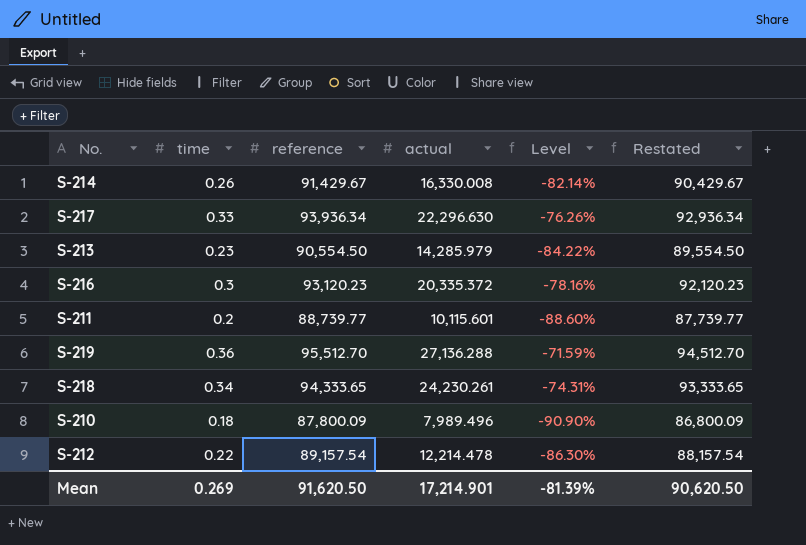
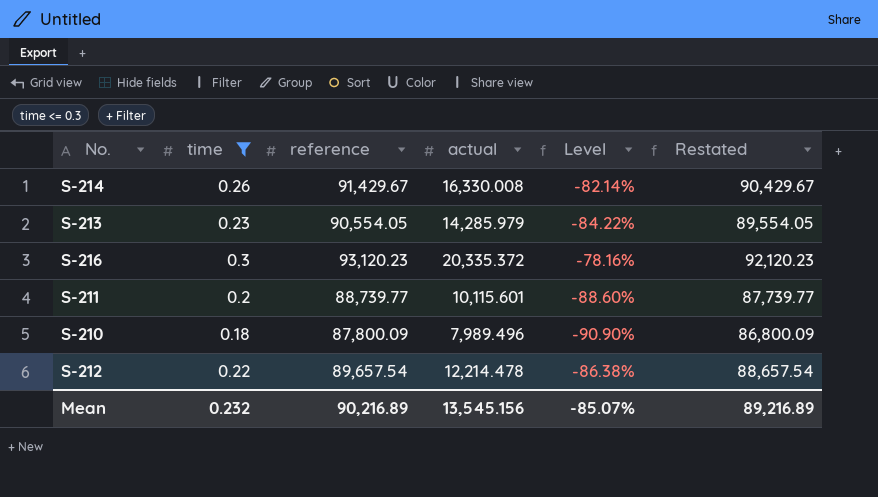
filter: none -> time <= 0.3
S-213 | reference: 90,554.50 -> 90,554.05
S-213 | Restated: 89,554.50 -> 89,554.05
S-212 | reference: 89,157.54 -> 89,657.54
S-212 | Level: -86.30% -> -86.38%
S-212 | Restated: 88,157.54 -> 88,657.54
Mean | time: 0.269 -> 0.232
Mean | reference: 91,620.50 -> 90,216.89
Mean | actual: 17,214.901 -> 13,545.156
Mean | Level: -81.39% -> -85.07%
Mean | Restated: 90,620.50 -> 89,216.89

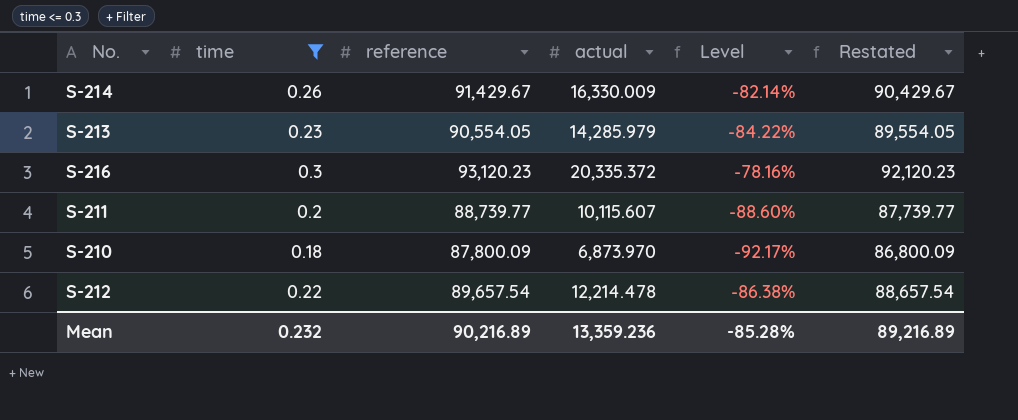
S-214 | actual: 16,330.008 -> 16,330.009
S-211 | actual: 10,115.601 -> 10,115.607
S-210 | actual: 7,989.496 -> 6,873.970
S-210 | Level: -90.90% -> -92.17%
Mean | actual: 13,545.156 -> 13,359.236
Mean | Level: -85.07% -> -85.28%

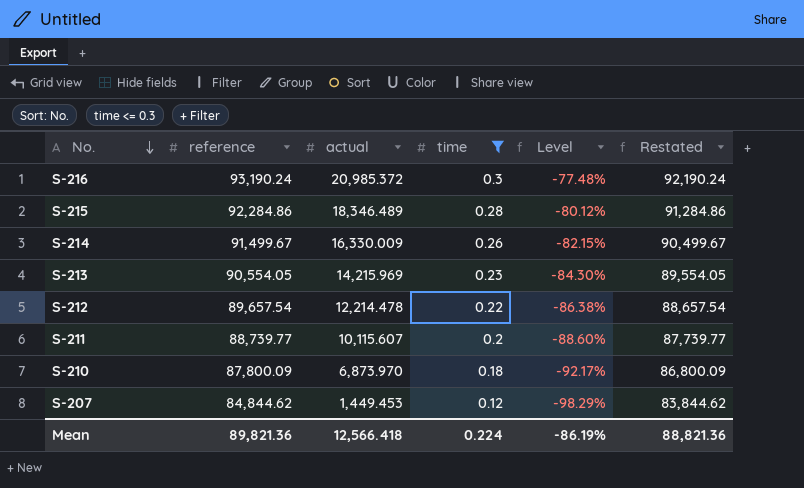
row order: none -> No. descending
column time | position: 2 -> 4
S-216 | reference: 93,120.23 -> 93,190.24
S-216 | actual: 20,335.372 -> 20,985.372
S-216 | Level: -78.16% -> -77.48%
S-216 | Restated: 92,120.23 -> 92,190.24
row S-215: none -> 92,284.86 | 18,346.489 | 0.28 | -80.12% | 91,284.86
S-214 | reference: 91,429.67 -> 91,499.67
S-214 | Level: -82.14% -> -82.15%
S-214 | Restated: 90,429.67 -> 90,499.67
S-213 | actual: 14,285.979 -> 14,215.969
S-213 | Level: -84.22% -> -84.30%
row S-207: none -> 84,844.62 | 1,449.453 | 0.12 | -98.29% | 83,844.62
Mean | reference: 90,216.89 -> 89,821.36
Mean | actual: 13,359.236 -> 12,566.418
Mean | time: 0.232 -> 0.224
Mean | Level: -85.28% -> -86.19%
Mean | Restated: 89,216.89 -> 88,821.36

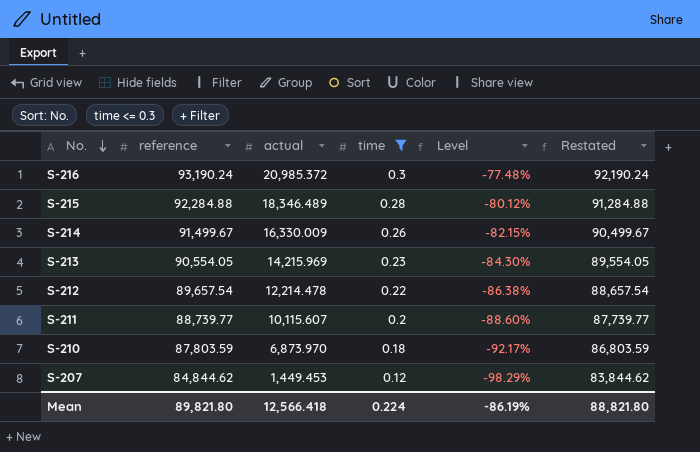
S-215 | reference: 92,284.86 -> 92,284.88
S-215 | Restated: 91,284.86 -> 91,284.88
S-210 | reference: 87,800.09 -> 87,803.59
S-210 | Restated: 86,800.09 -> 86,803.59
Mean | reference: 89,821.36 -> 89,821.80
Mean | Restated: 88,821.36 -> 88,821.80

